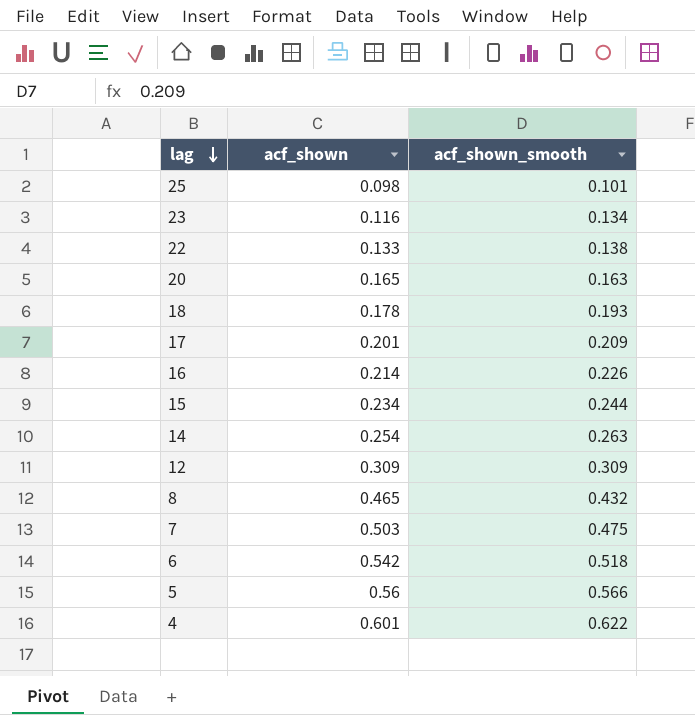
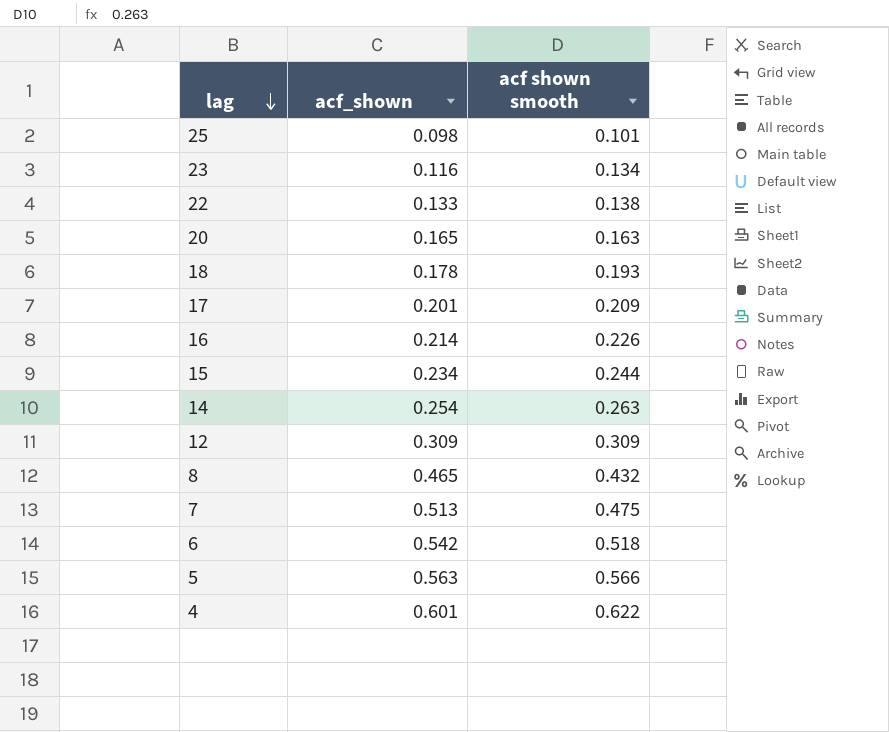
column name: acf_shown_smooth -> acf shown smooth
7 | acf_shown: 0.503 -> 0.513
5 | acf_shown: 0.56 -> 0.563

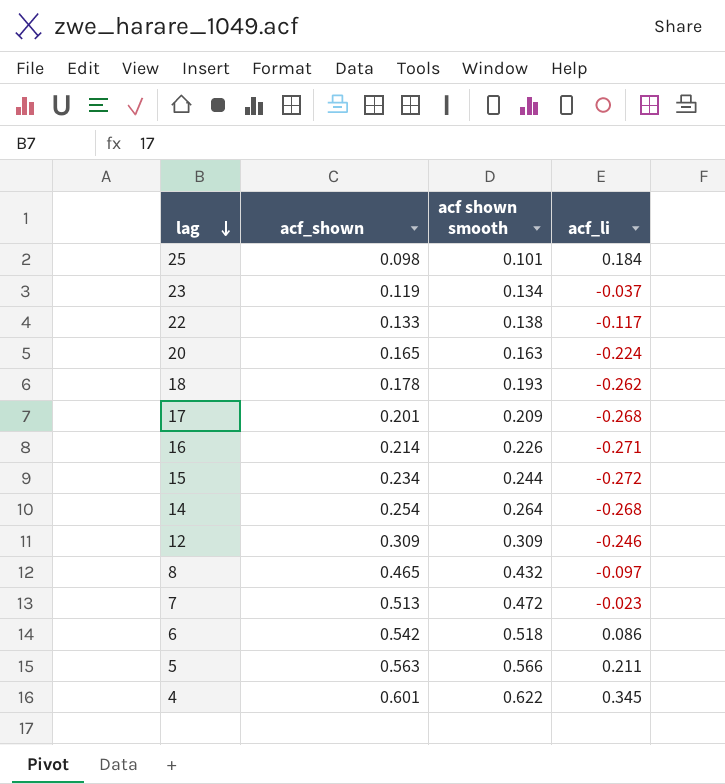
column acf_li | position: none -> 4
23 | acf_shown: 0.116 -> 0.119
14 | acf shown smooth: 0.263 -> 0.264
7 | acf shown smooth: 0.475 -> 0.472

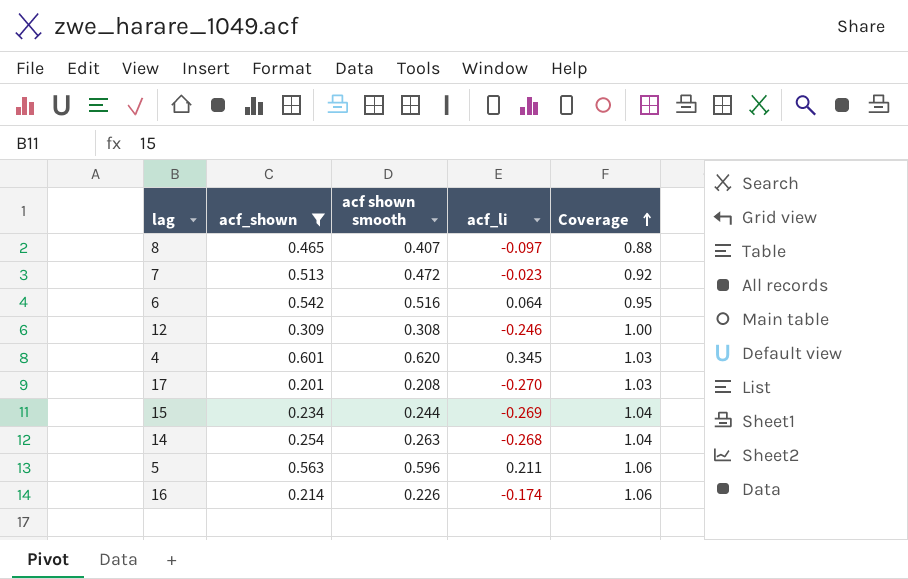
filter: none -> acf_shown >= 0.201
row order: lag descending -> Coverage ascending
column Coverage | formula: none -> [acf shown smooth] / [acf_shown]
8 | acf shown smooth: 0.432 -> 0.407
6 | acf shown smooth: 0.518 -> 0.516
6 | acf_li: 0.086 -> 0.064
12 | acf shown smooth: 0.309 -> 0.308
4 | acf shown smooth: 0.622 -> 0.620
17 | acf shown smooth: 0.209 -> 0.208
17 | acf_li: -0.268 -> -0.270
15 | acf_li: -0.272 -> -0.269
14 | acf shown smooth: 0.264 -> 0.263
5 | acf shown smooth: 0.566 -> 0.596
16 | acf_li: -0.271 -> -0.174

